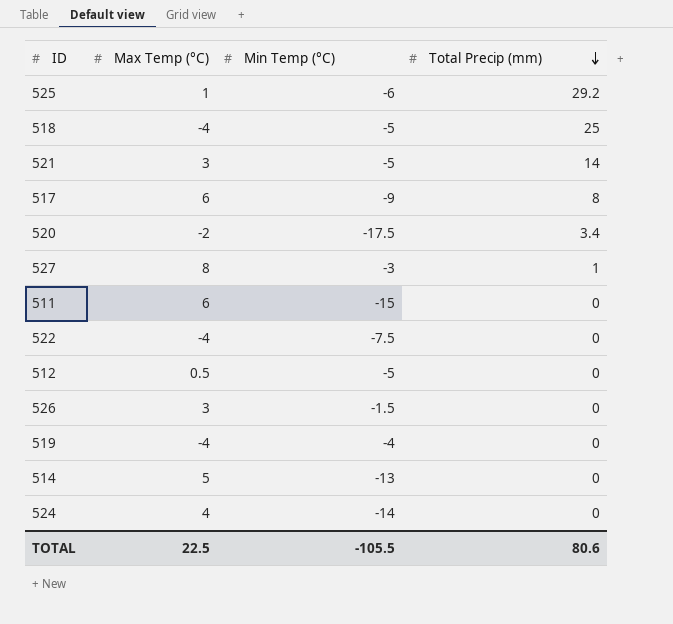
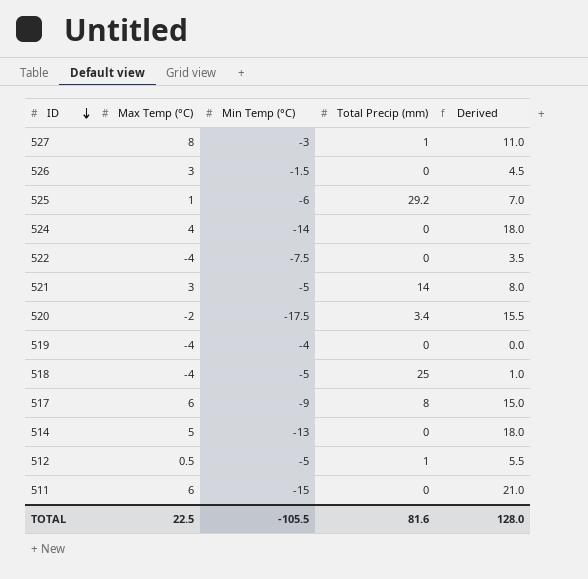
row order: Total Precip (mm) descending -> ID descending
column Derived | formula: none -> [Max Temp (°C)] - [Min Temp (°C)]
512 | Total Precip (mm): 0 -> 1
TOTAL | Total Precip (mm): 80.6 -> 81.6

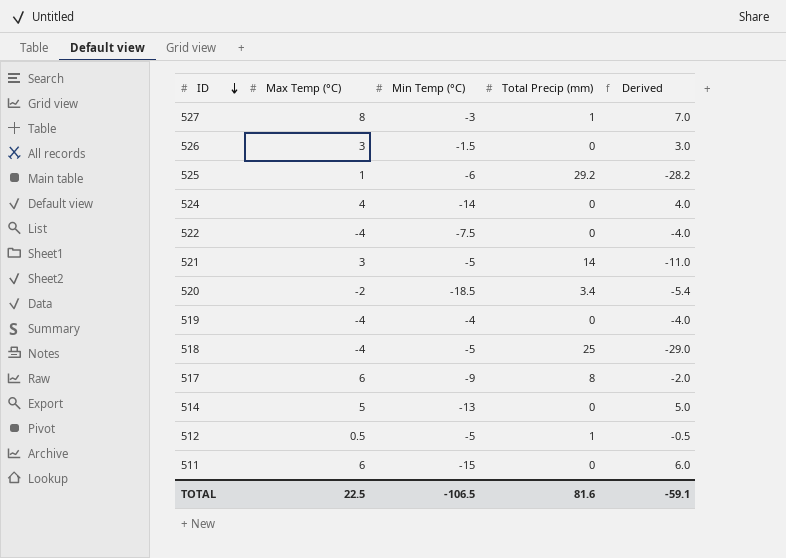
column Derived | formula: [Max Temp (°C)] - [Min Temp (°C)] -> [Max Temp (°C)] - [Total Precip (mm)]
520 | Min Temp (°C): -17.5 -> -18.5
TOTAL | Min Temp (°C): -105.5 -> -106.5
TOTAL | Derived: 128.0 -> -59.1

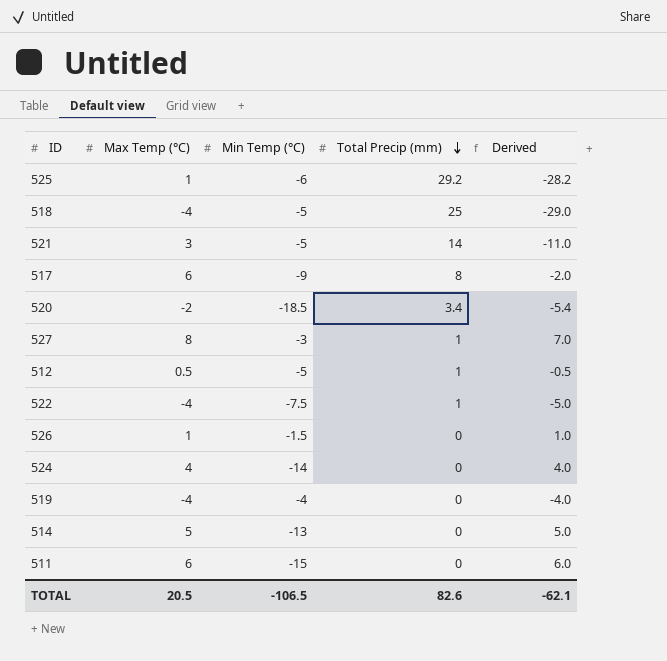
row order: ID descending -> Total Precip (mm) descending
522 | Total Precip (mm): 0 -> 1
522 | Derived: -4.0 -> -5.0
526 | Max Temp (°C): 3 -> 1
526 | Derived: 3.0 -> 1.0
TOTAL | Max Temp (°C): 22.5 -> 20.5
TOTAL | Total Precip (mm): 81.6 -> 82.6
TOTAL | Derived: -59.1 -> -62.1

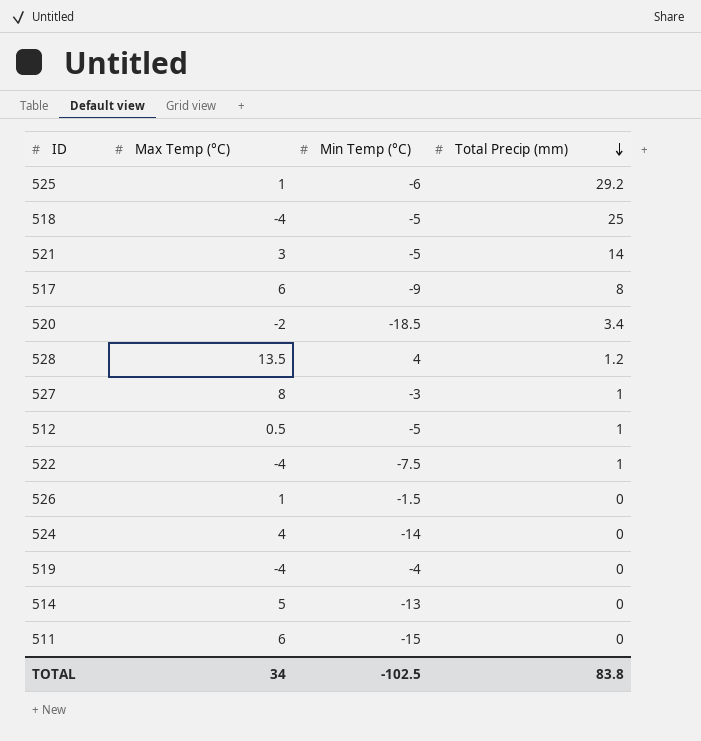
column Derived | formula: [Max Temp (°C)] - [Total Precip (mm)] -> none
row 528: none -> 13.5 | 4 | 1.2
TOTAL | Max Temp (°C): 20.5 -> 34
TOTAL | Min Temp (°C): -106.5 -> -102.5
TOTAL | Total Precip (mm): 82.6 -> 83.8

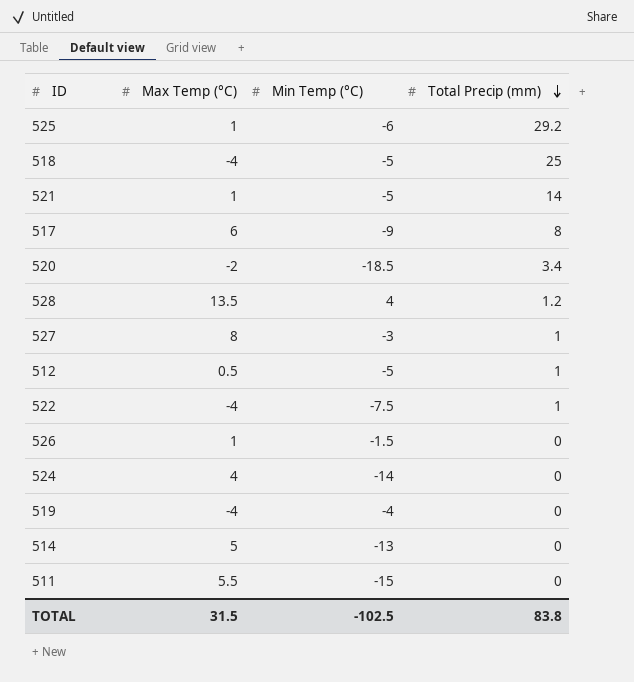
521 | Max Temp (°C): 3 -> 1
511 | Max Temp (°C): 6 -> 5.5
TOTAL | Max Temp (°C): 34 -> 31.5

